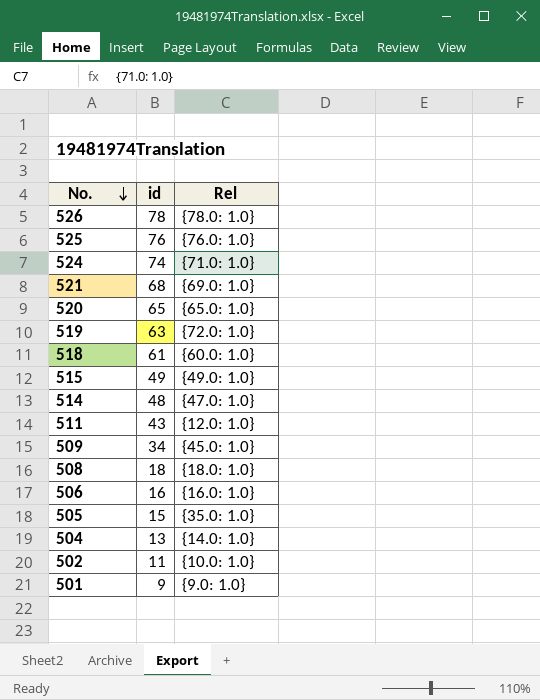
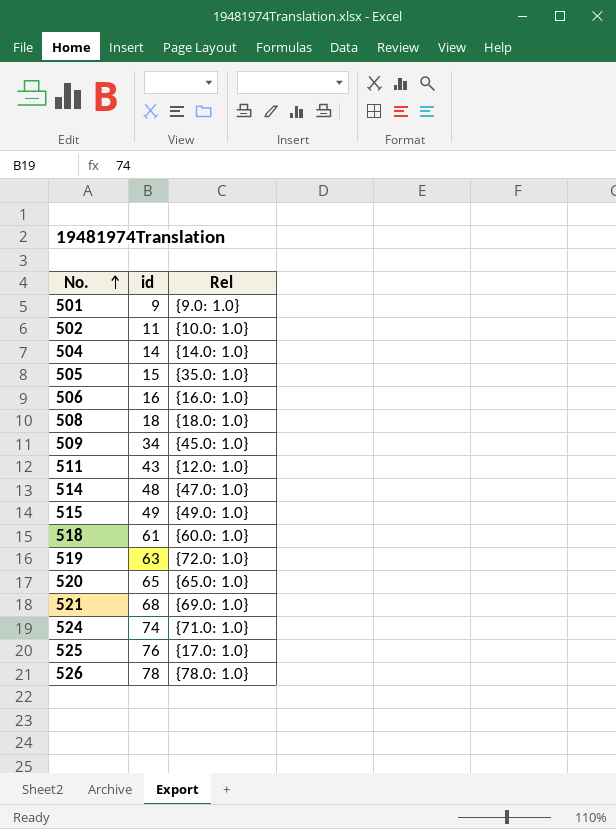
row order: No. descending -> No. ascending
504 | id: 13 -> 14
525 | Rel: {76.0: 1.0} -> {17.0: 1.0}

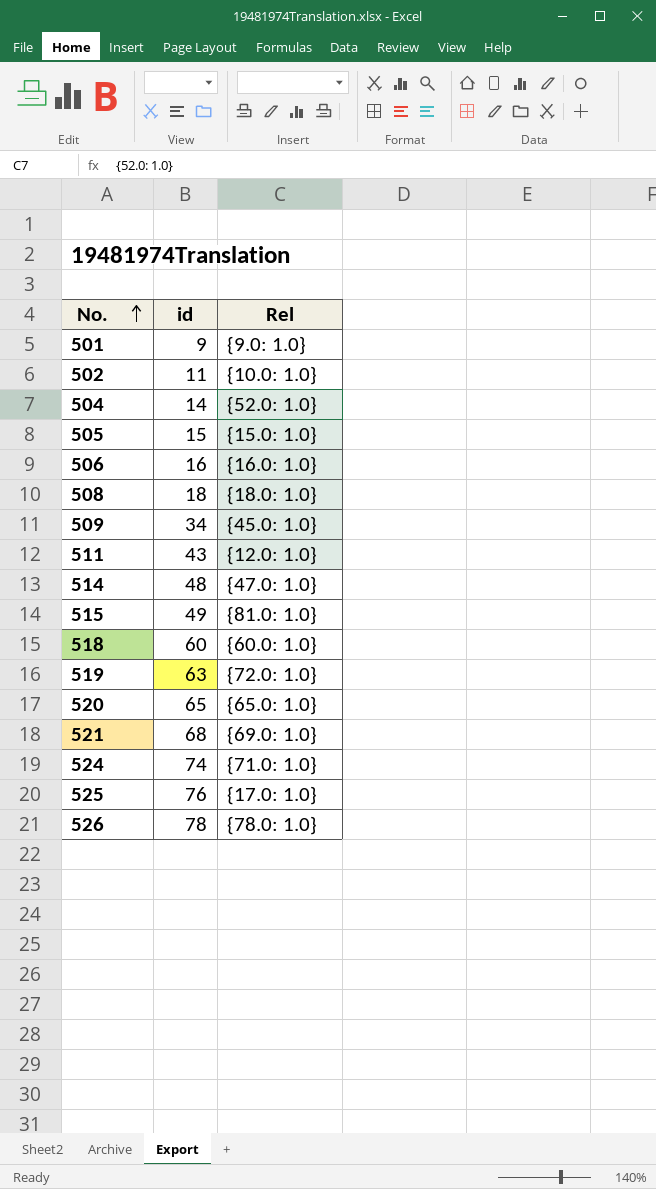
504 | Rel: {14.0: 1.0} -> {52.0: 1.0}
505 | Rel: {35.0: 1.0} -> {15.0: 1.0}
515 | Rel: {49.0: 1.0} -> {81.0: 1.0}
518 | id: 61 -> 60

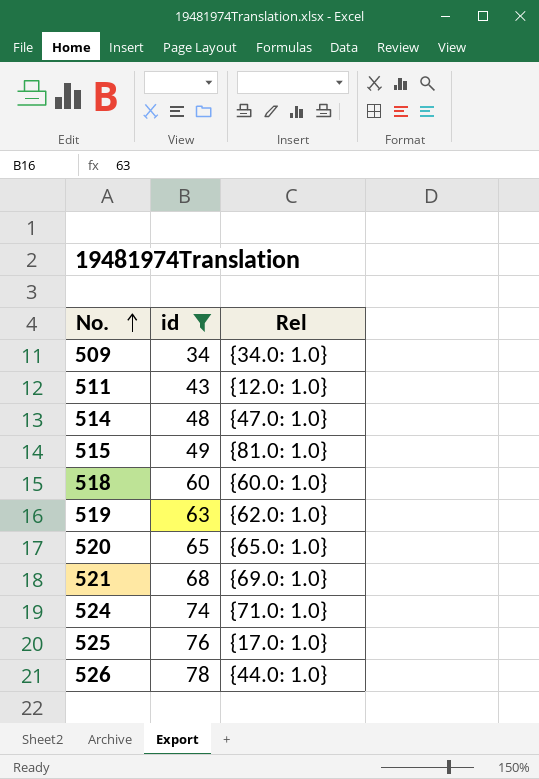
filter: none -> id >= 34
509 | Rel: {45.0: 1.0} -> {34.0: 1.0}
519 | Rel: {72.0: 1.0} -> {62.0: 1.0}
526 | Rel: {78.0: 1.0} -> {44.0: 1.0}

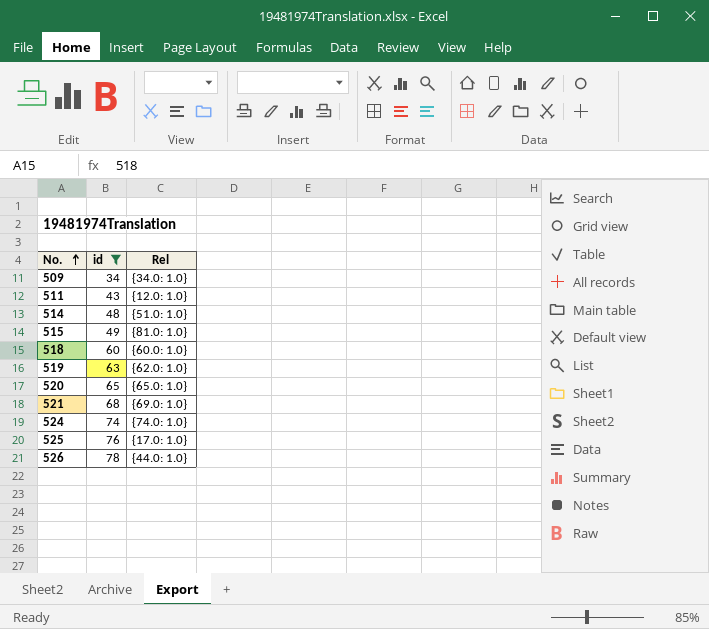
514 | Rel: {47.0: 1.0} -> {51.0: 1.0}
524 | Rel: {71.0: 1.0} -> {74.0: 1.0}

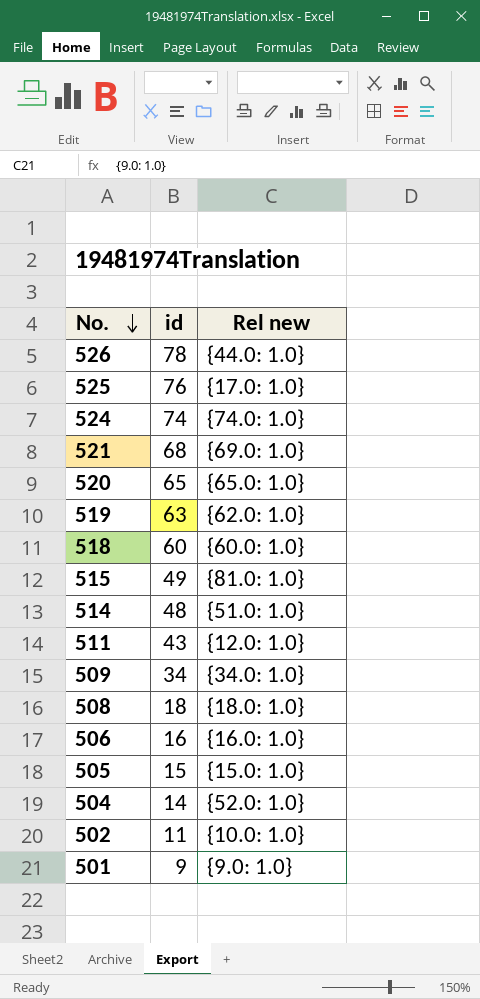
filter: id >= 34 -> none
row order: No. ascending -> No. descending
column name: Rel -> Rel new

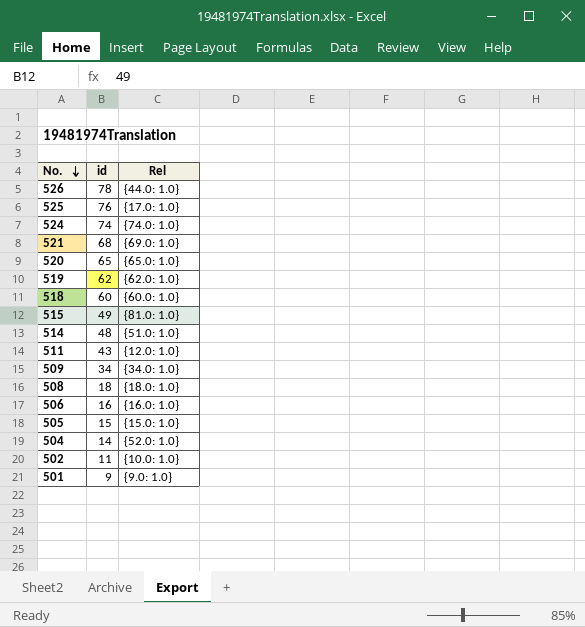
column name: Rel new -> Rel
519 | id: 63 -> 62

